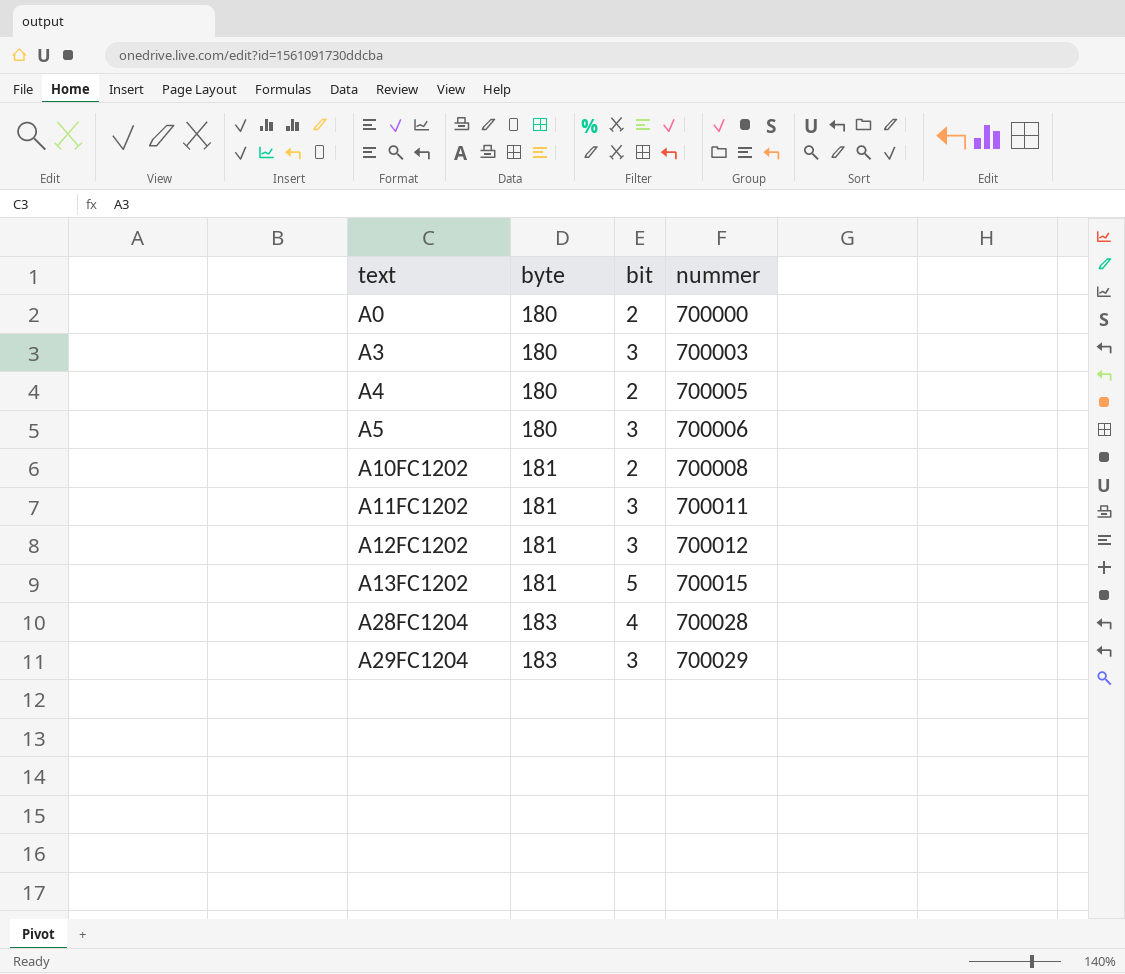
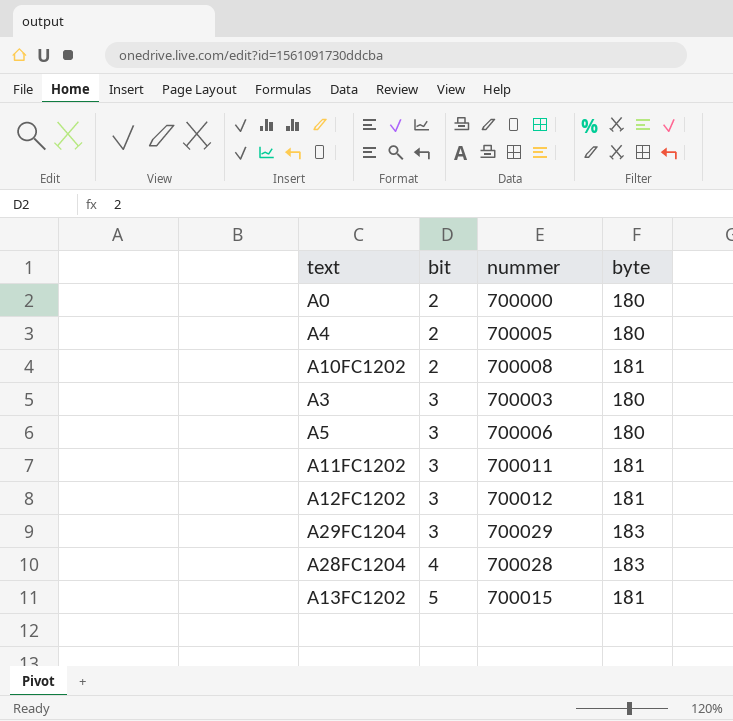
row order: text ascending -> bit ascending
column byte | position: 2 -> 4

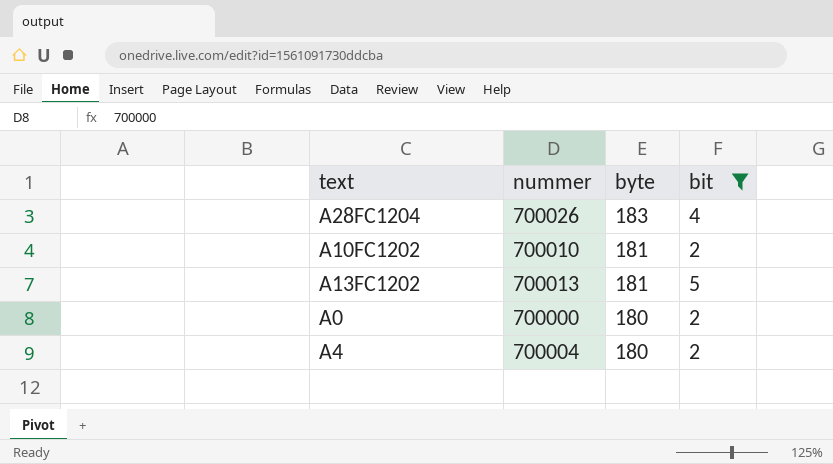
filter: none -> bit != 3
row order: bit ascending -> byte descending
column bit | position: 2 -> 4
A28FC1204 | nummer: 700028 -> 700026
A10FC1202 | nummer: 700008 -> 700010
A13FC1202 | nummer: 700015 -> 700013
A4 | nummer: 700005 -> 700004

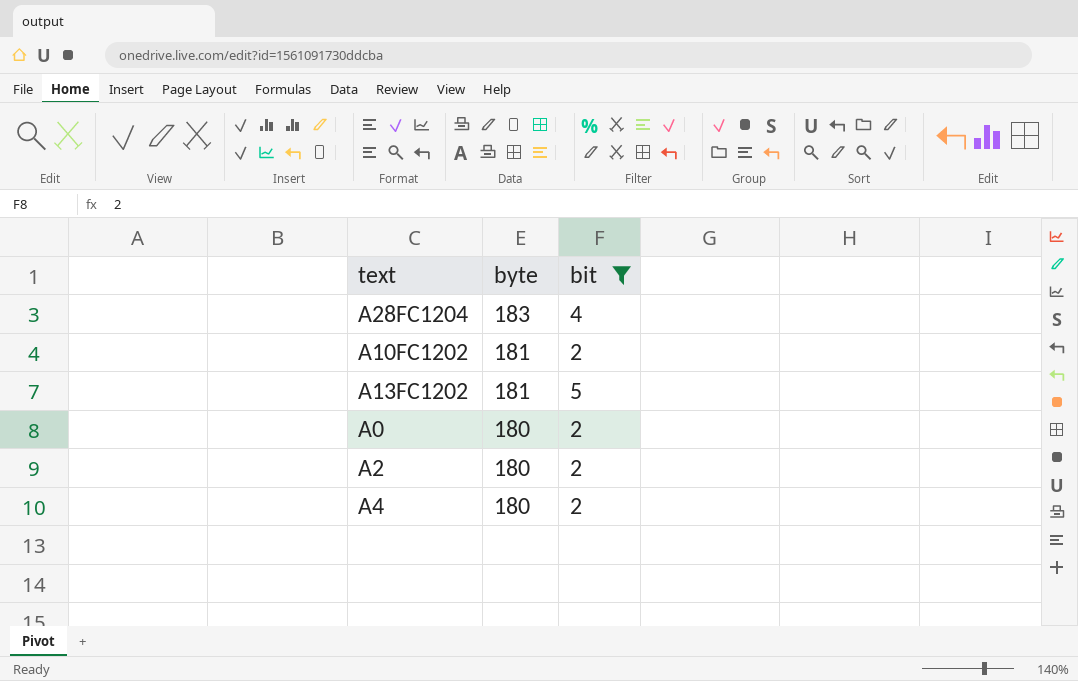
column nummer | position: 2 -> none
row A2: none -> 180 | 2

